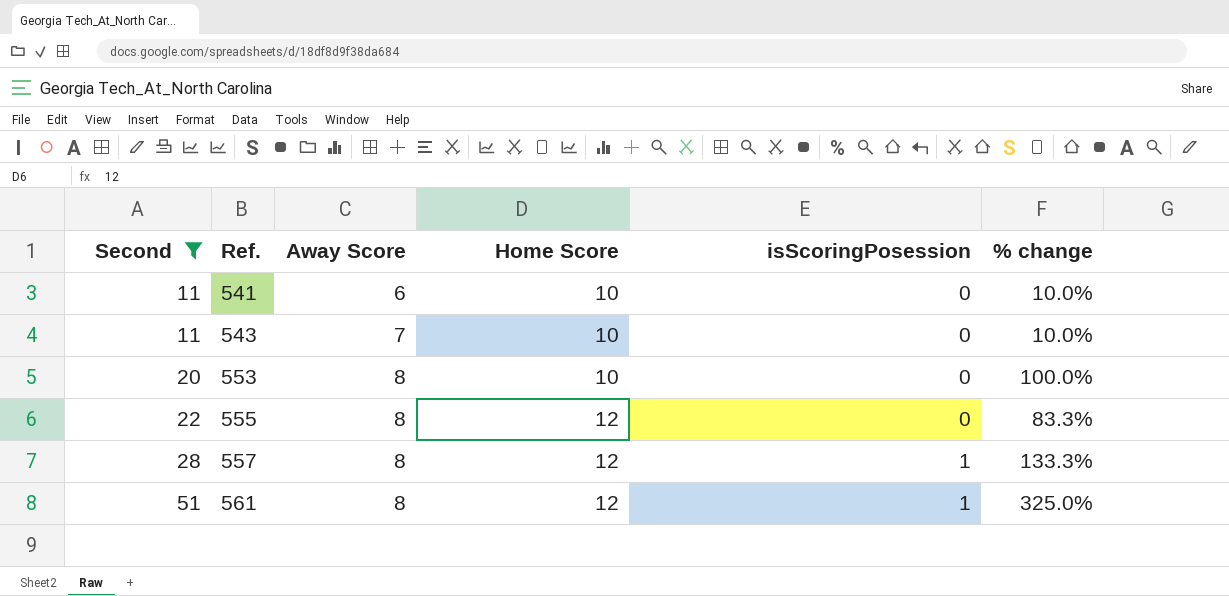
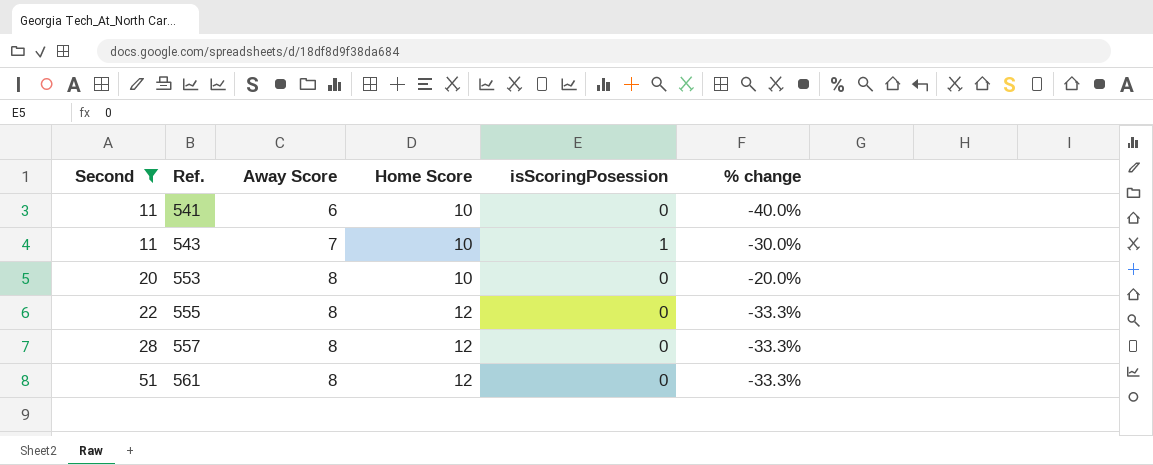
column % change | formula: ([Second] - [Home Score]) / [Home Score] -> ([Away Score] - [Home Score]) / [Home Score]
543 | isScoringPosession: 0 -> 1
557 | isScoringPosession: 1 -> 0
561 | isScoringPosession: 1 -> 0

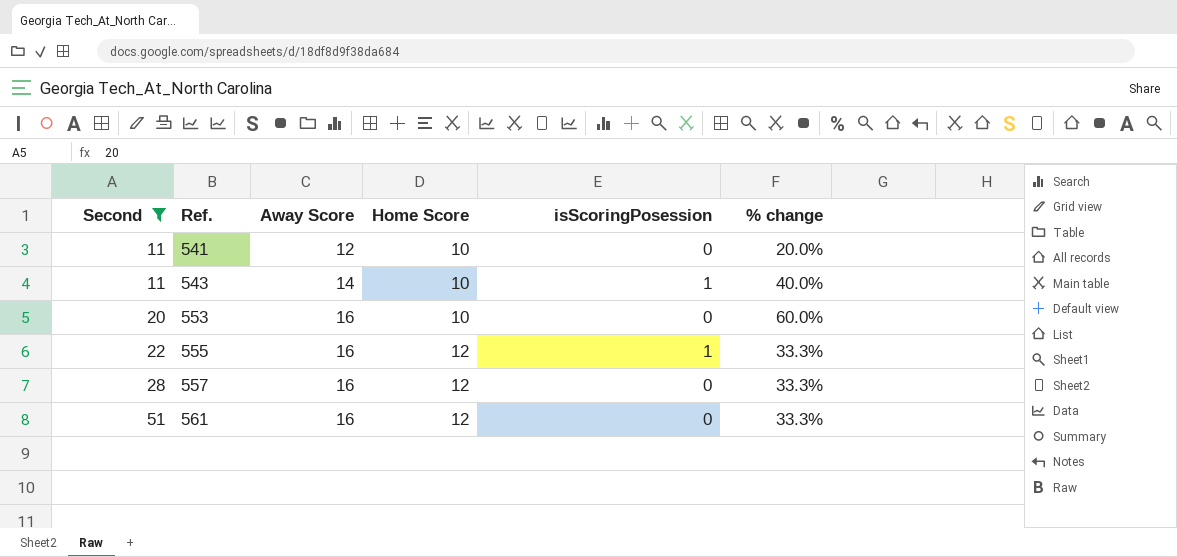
541 | Away Score: 6 -> 12
541 | % change: -40.0% -> 20.0%
543 | Away Score: 7 -> 14
543 | % change: -30.0% -> 40.0%
553 | Away Score: 8 -> 16
553 | % change: -20.0% -> 60.0%
555 | Away Score: 8 -> 16
555 | isScoringPosession: 0 -> 1
555 | % change: -33.3% -> 33.3%
557 | Away Score: 8 -> 16
557 | % change: -33.3% -> 33.3%
561 | Away Score: 8 -> 16
561 | % change: -33.3% -> 33.3%

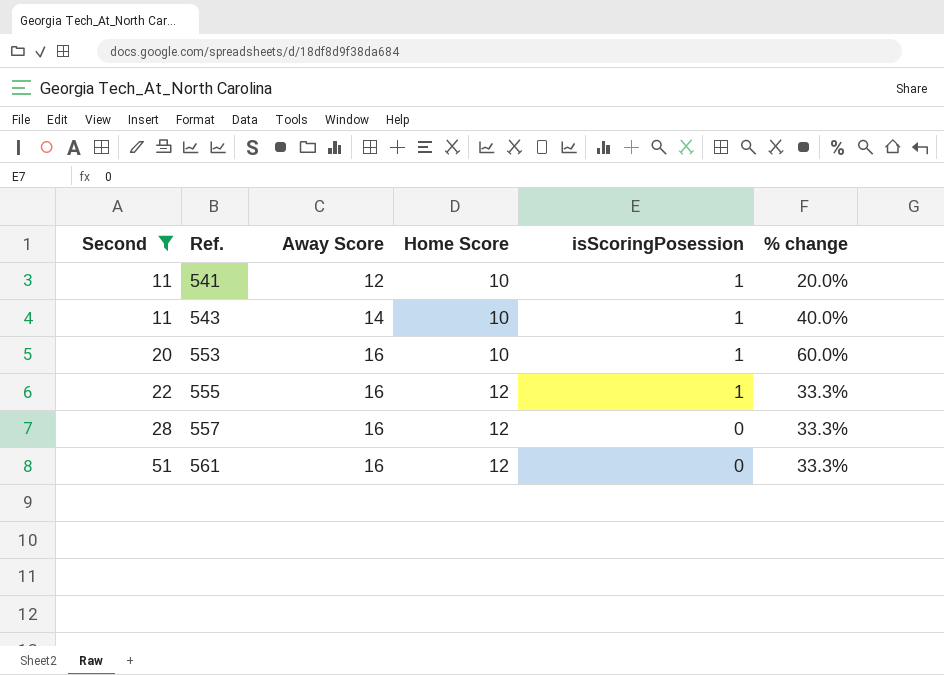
541 | isScoringPosession: 0 -> 1
553 | isScoringPosession: 0 -> 1

